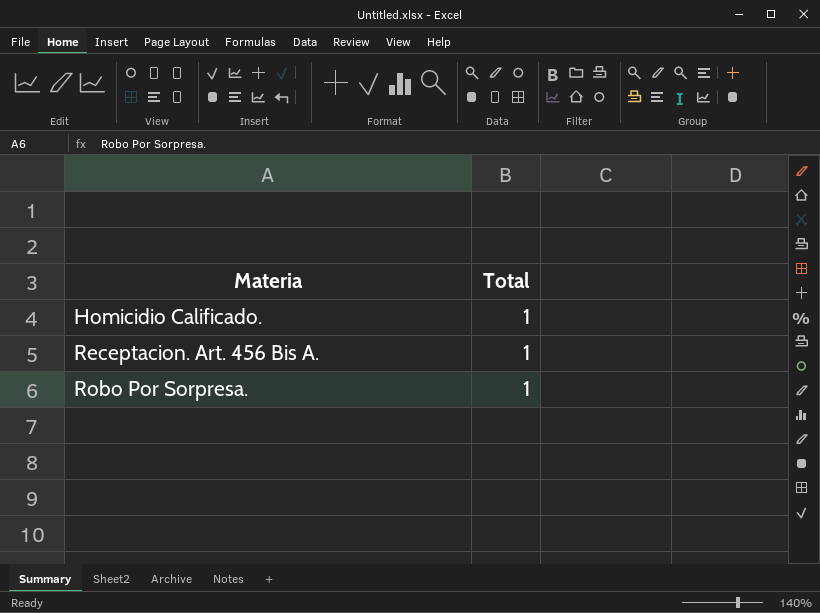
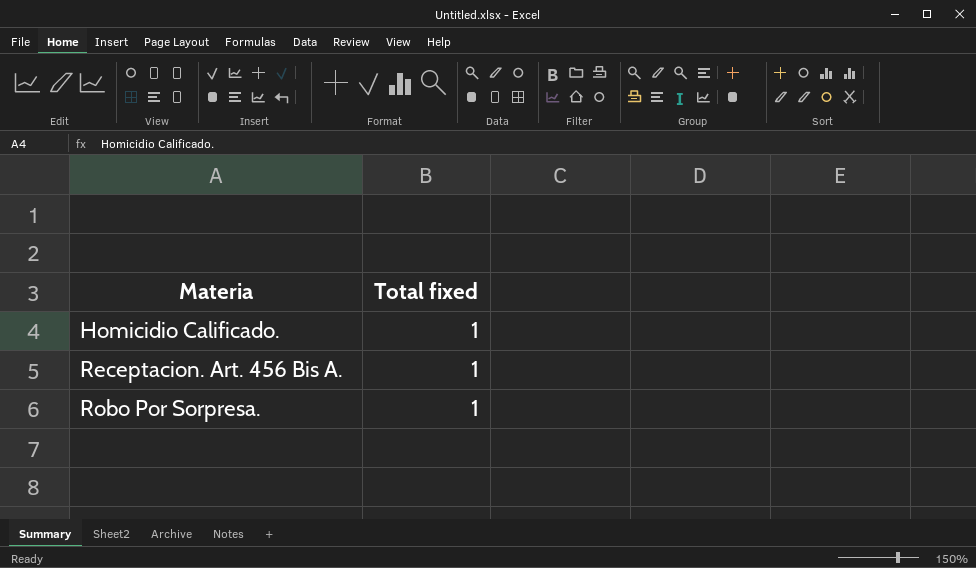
column name: Total -> Total fixed

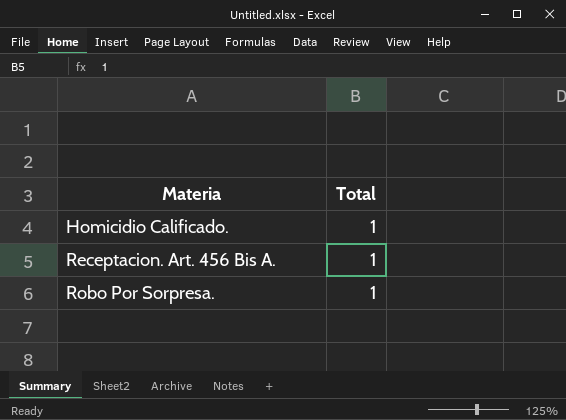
column name: Total fixed -> Total

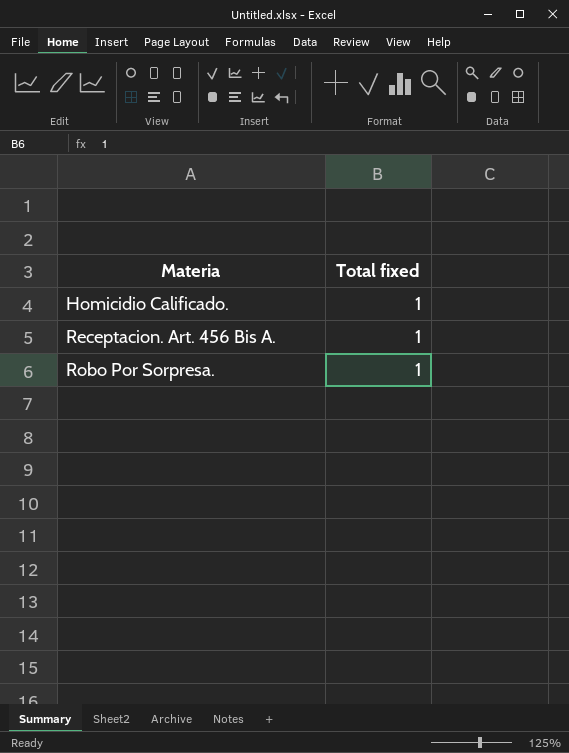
column name: Total -> Total fixed

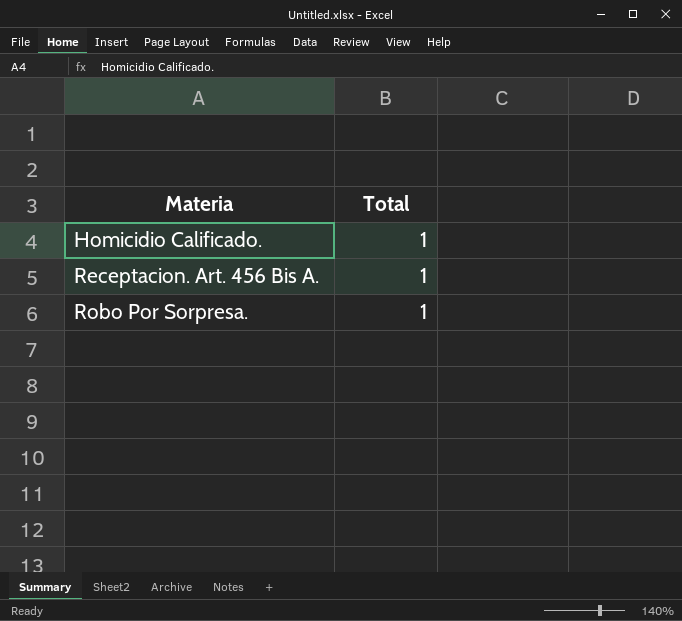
column name: Total fixed -> Total

